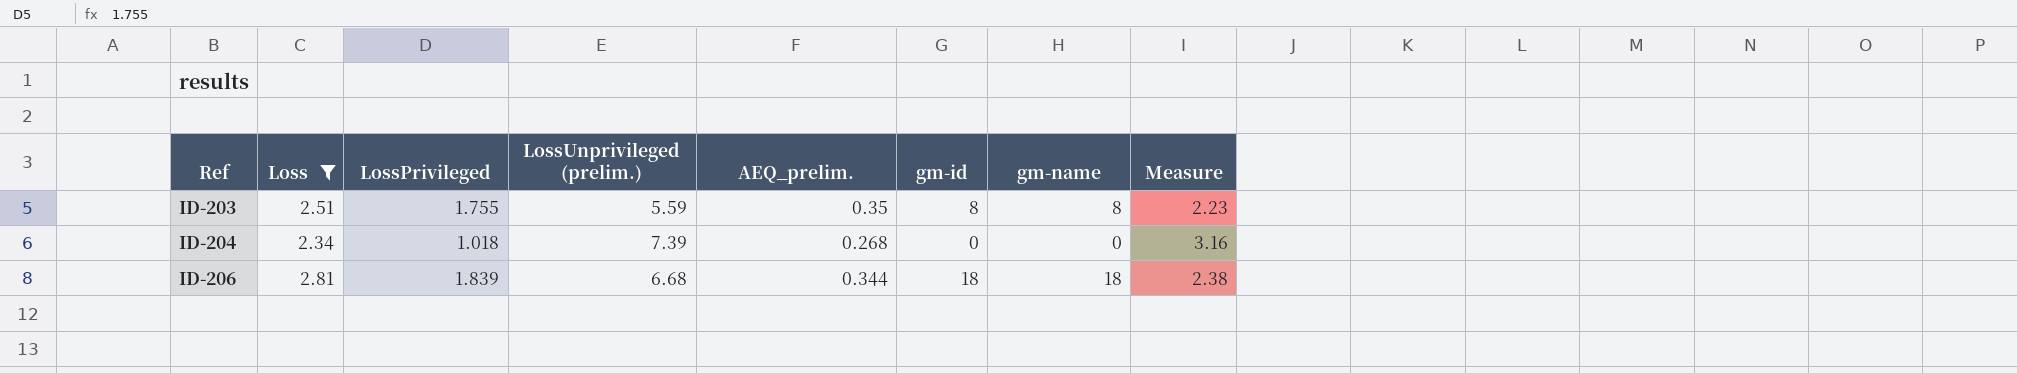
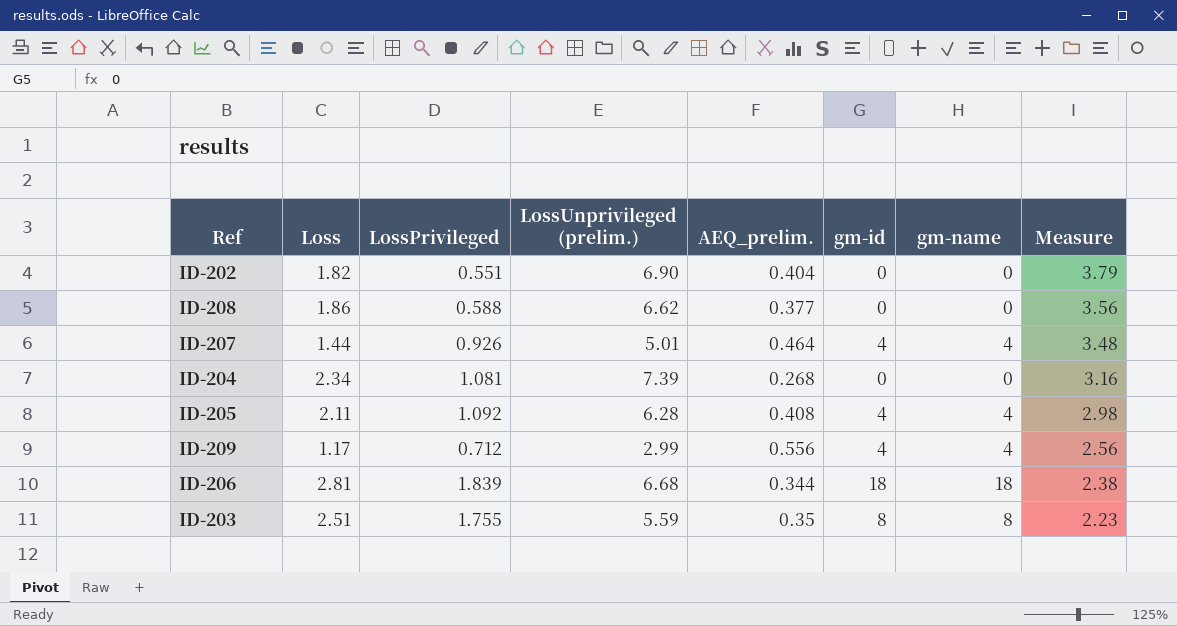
filter: Loss >= 2.34 -> none
row order: Ref ascending -> Measure descending
ID-204 | LossPrivileged: 1.018 -> 1.081

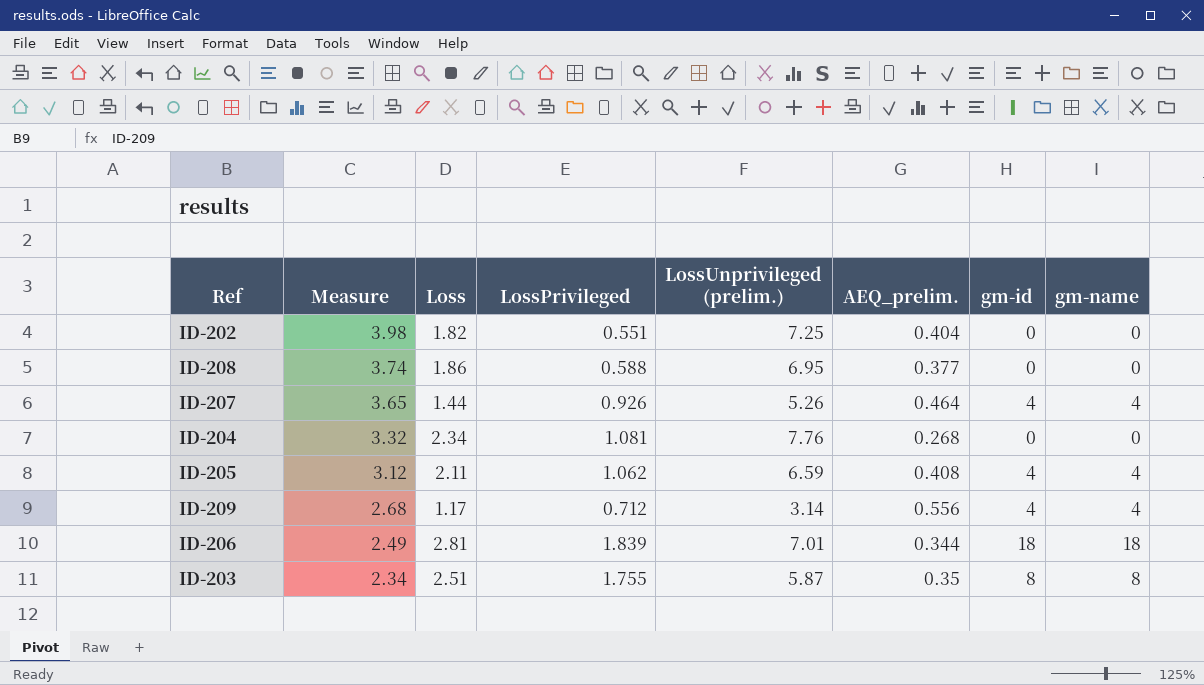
column Measure | position: 8 -> 2
ID-202 | Measure: 3.79 -> 3.98
ID-202 | LossUnprivileged (prelim.): 6.90 -> 7.25
ID-208 | Measure: 3.56 -> 3.74
ID-208 | LossUnprivileged (prelim.): 6.62 -> 6.95
ID-207 | Measure: 3.48 -> 3.65
ID-207 | LossUnprivileged (prelim.): 5.01 -> 5.26
ID-204 | Measure: 3.16 -> 3.32
ID-204 | LossUnprivileged (prelim.): 7.39 -> 7.76
ID-205 | Measure: 2.98 -> 3.12
ID-205 | LossPrivileged: 1.092 -> 1.062
ID-205 | LossUnprivileged (prelim.): 6.28 -> 6.59
ID-209 | Measure: 2.56 -> 2.68
ID-209 | LossUnprivileged (prelim.): 2.99 -> 3.14
ID-206 | Measure: 2.38 -> 2.49
ID-206 | LossUnprivileged (prelim.): 6.68 -> 7.01
ID-203 | Measure: 2.23 -> 2.34
ID-203 | LossUnprivileged (prelim.): 5.59 -> 5.87

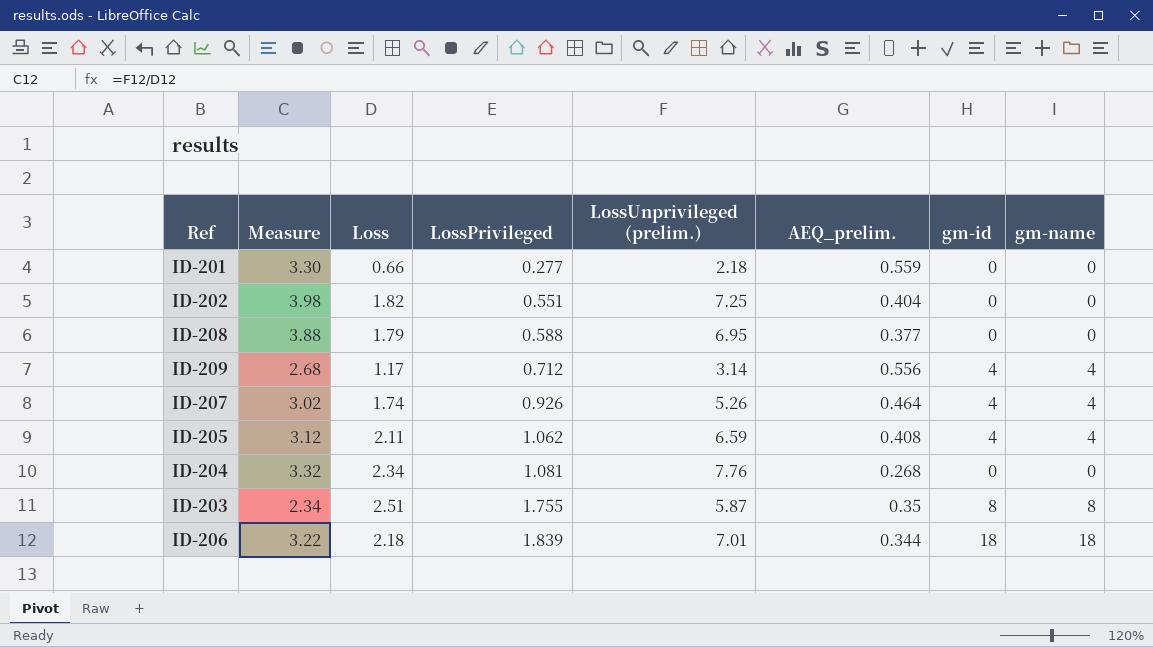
row order: Measure descending -> LossPrivileged ascending
row ID-201: none -> 3.30 | 0.66 | 0.277 | 2.18 | 0.559 | 0 | 0
ID-208 | Measure: 3.74 -> 3.88
ID-208 | Loss: 1.86 -> 1.79
ID-207 | Measure: 3.65 -> 3.02
ID-207 | Loss: 1.44 -> 1.74
ID-206 | Measure: 2.49 -> 3.22
ID-206 | Loss: 2.81 -> 2.18

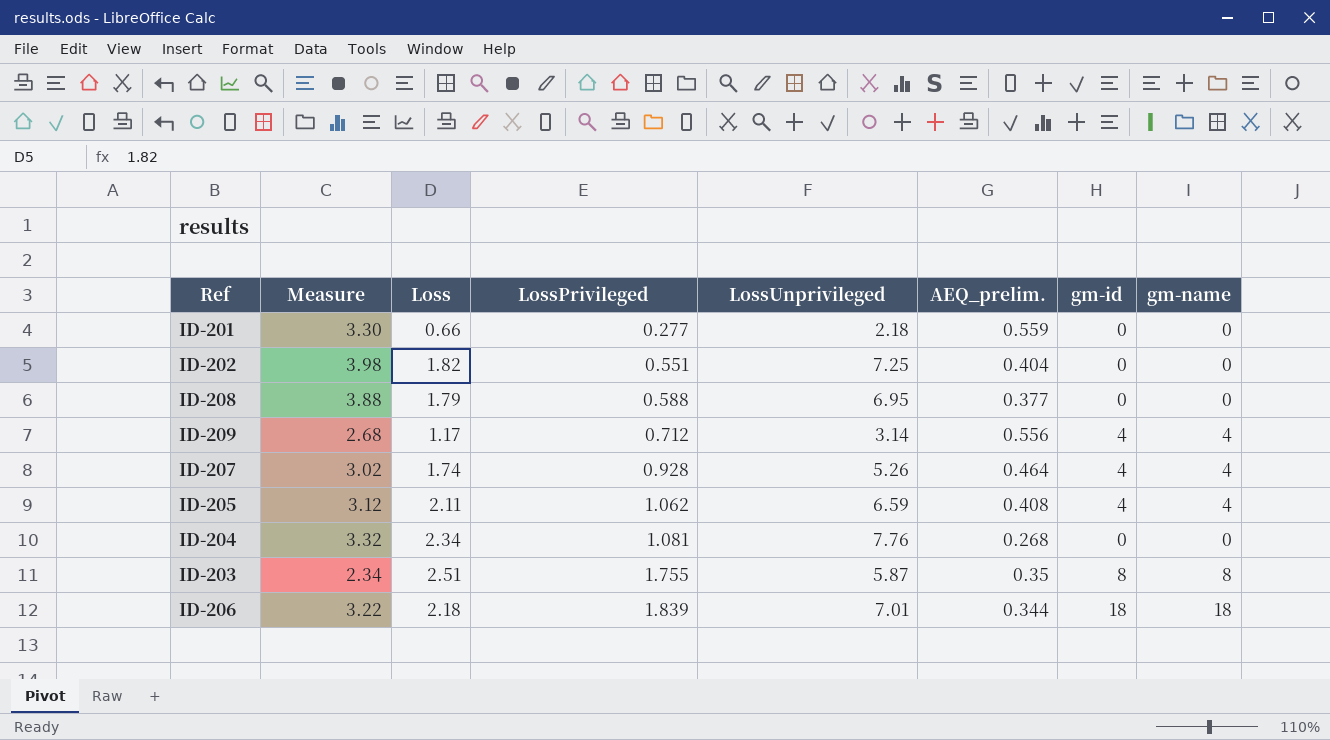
column name: LossUnprivileged (prelim.) -> LossUnprivileged
ID-207 | LossPrivileged: 0.926 -> 0.928

